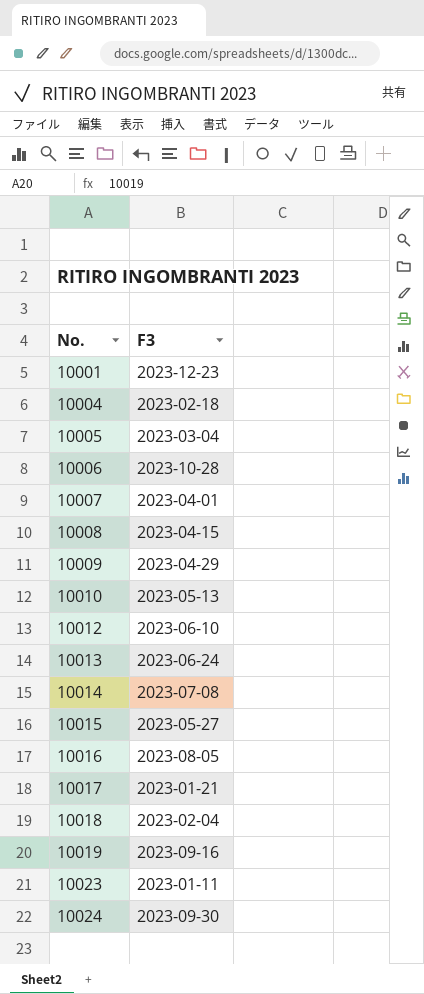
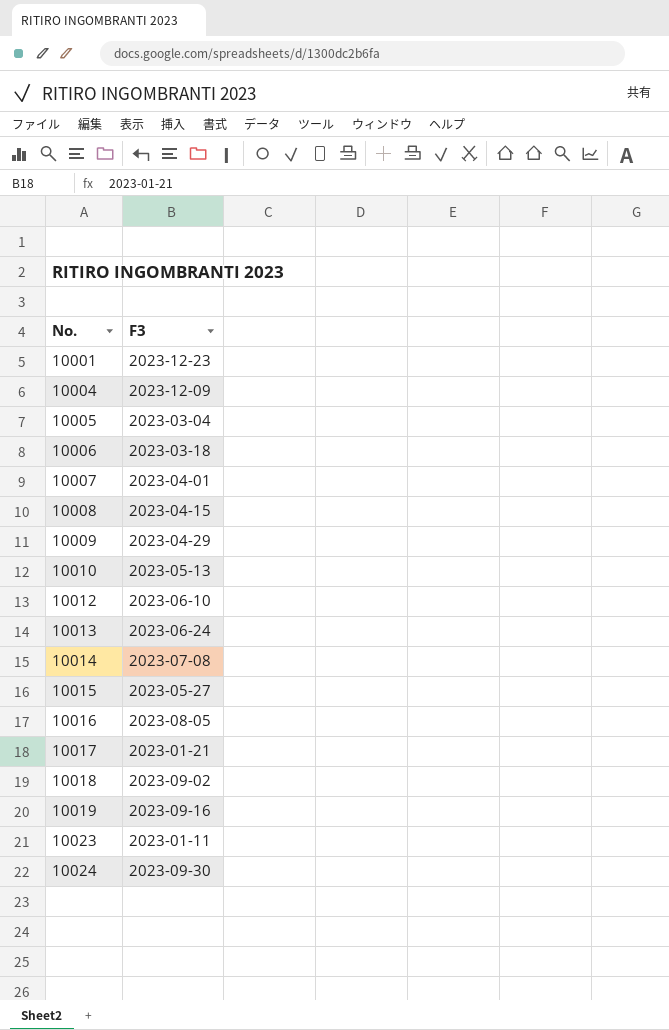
10004 | F3: 2023-02-18 -> 2023-12-09
10006 | F3: 2023-10-28 -> 2023-03-18
10018 | F3: 2023-02-04 -> 2023-09-02

